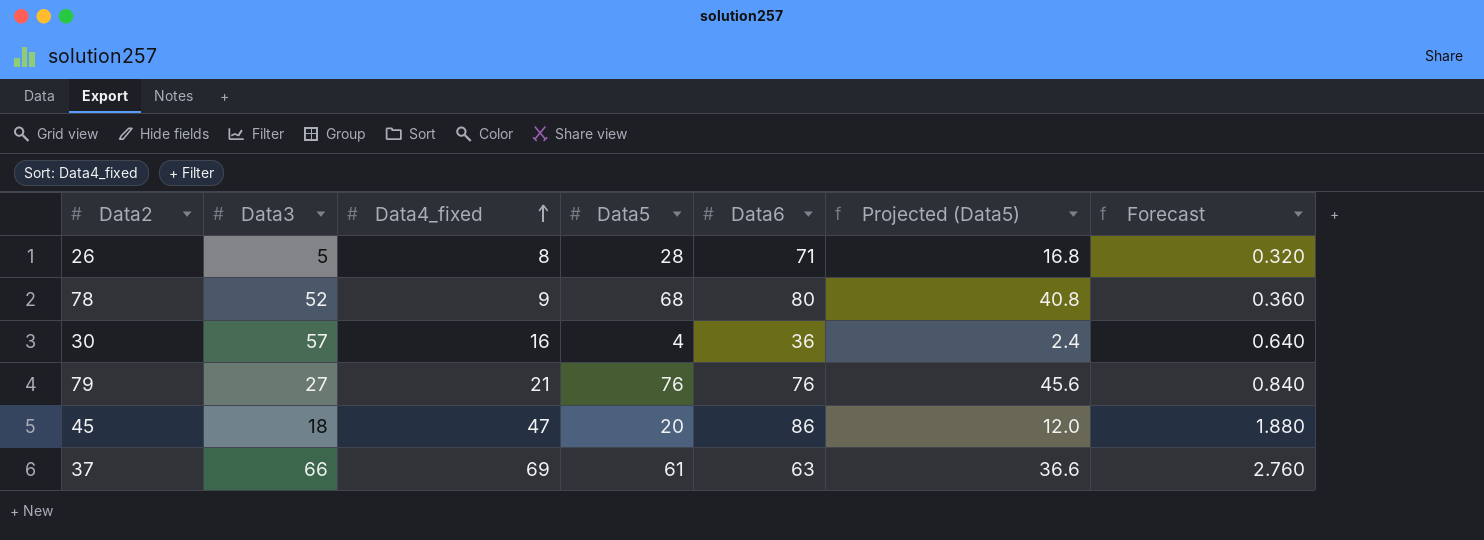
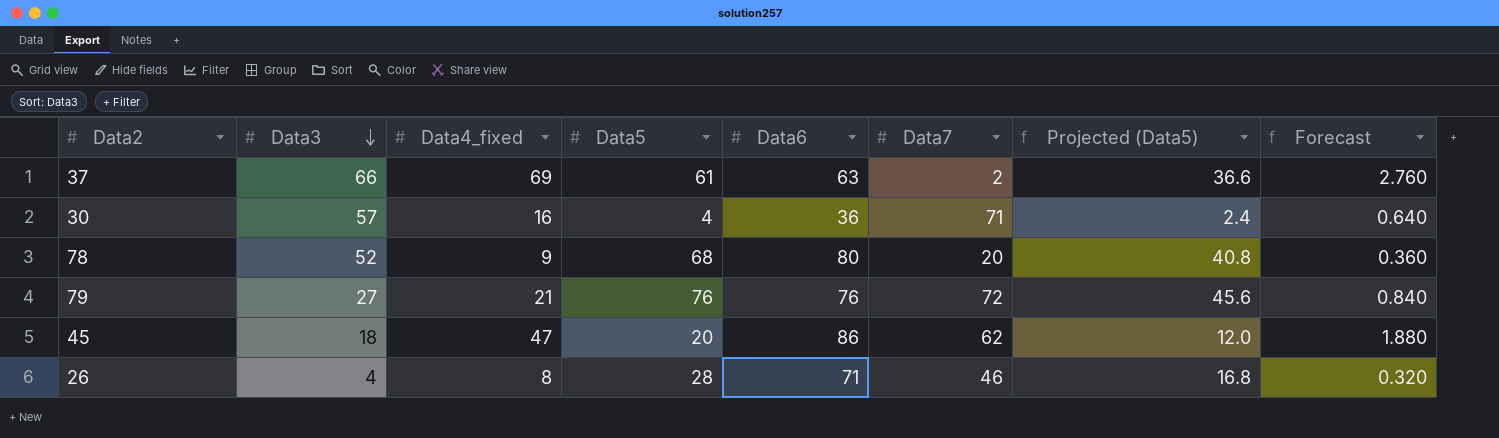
row order: Data4_fixed ascending -> Data3 descending
column Data7 | position: none -> 6
26 | Data3: 5 -> 4

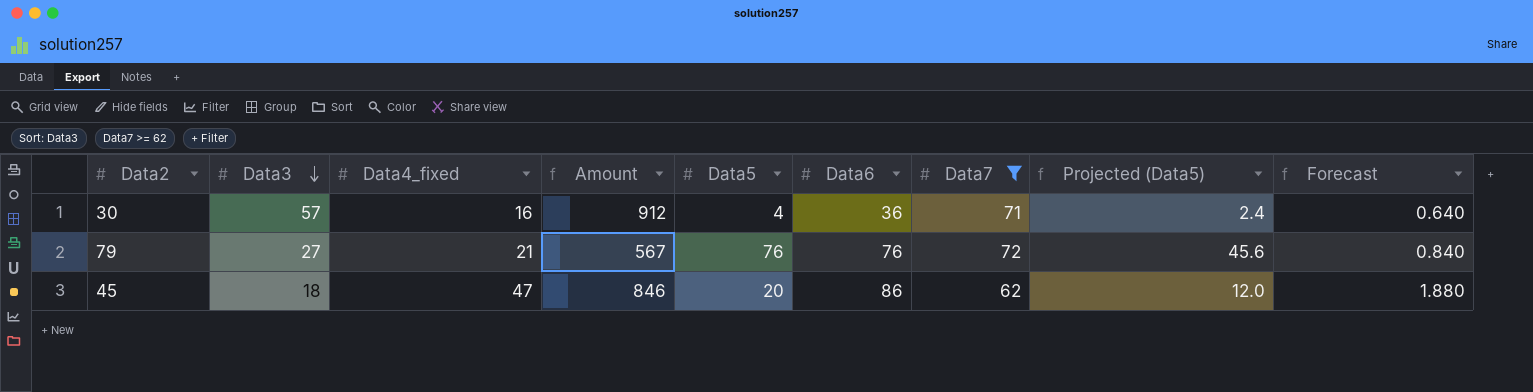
filter: none -> Data7 >= 62
column Amount | formula: none -> [Data3] * [Data4_fixed]

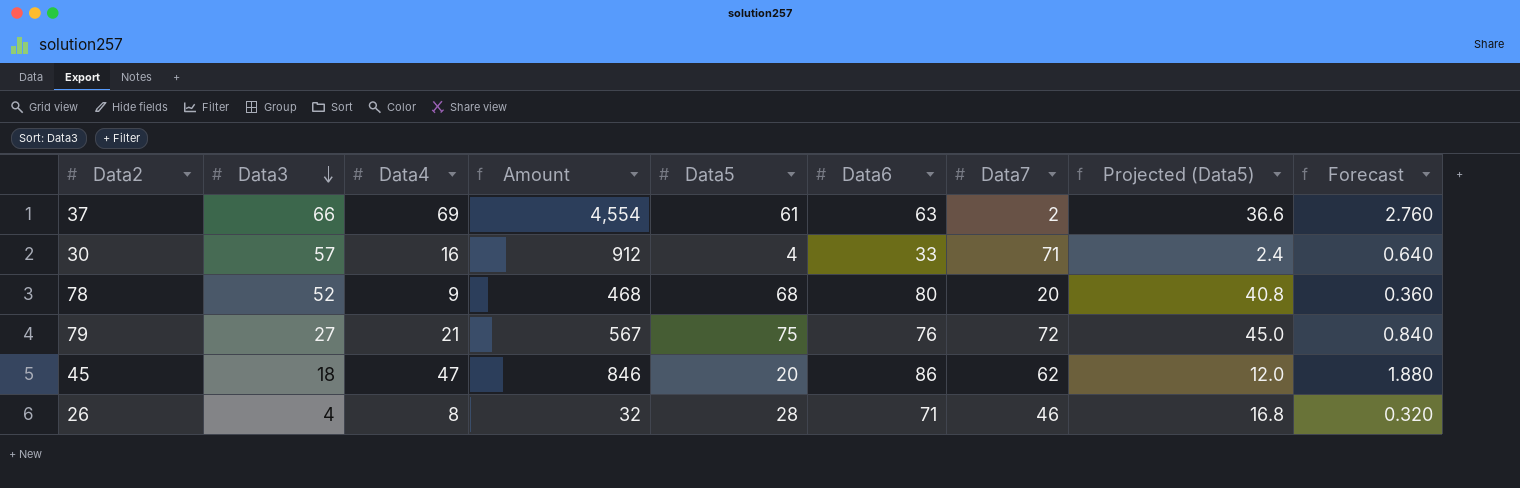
filter: Data7 >= 62 -> none
column name: Data4_fixed -> Data4
30 | Data6: 36 -> 33
79 | Data5: 76 -> 75
79 | Projected (Data5): 45.6 -> 45.0

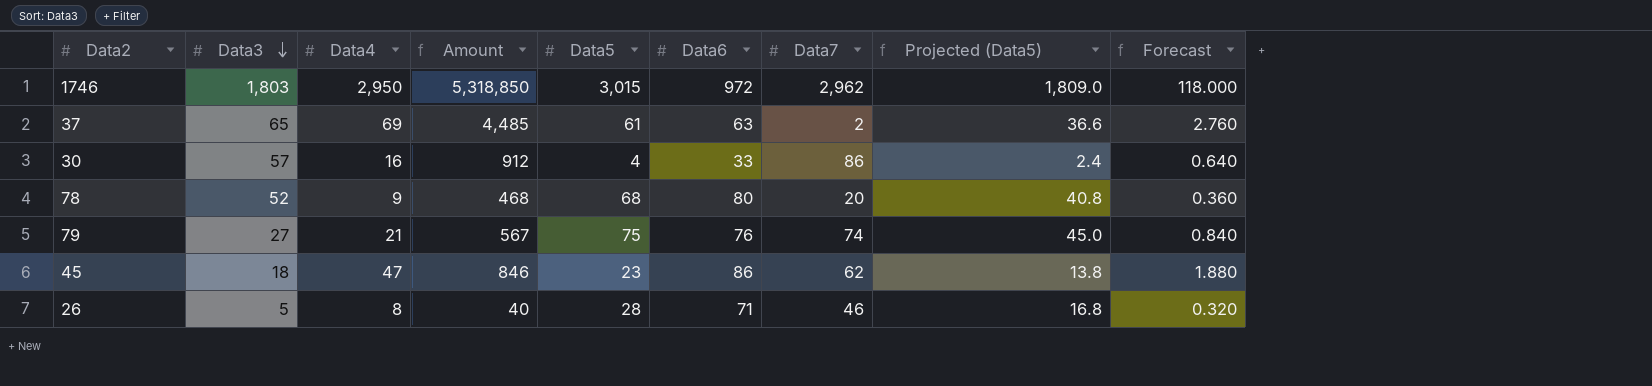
row 1746: none -> 1,803 | 2,950 | 5,318,850 | 3,015 | 972 | 2,962 | 1,809.0 | 118.000
37 | Data3: 66 -> 65
37 | Amount: 4,554 -> 4,485
30 | Data7: 71 -> 86
79 | Data7: 72 -> 74
45 | Data5: 20 -> 23
45 | Projected (Data5): 12.0 -> 13.8
26 | Data3: 4 -> 5
26 | Amount: 32 -> 40

